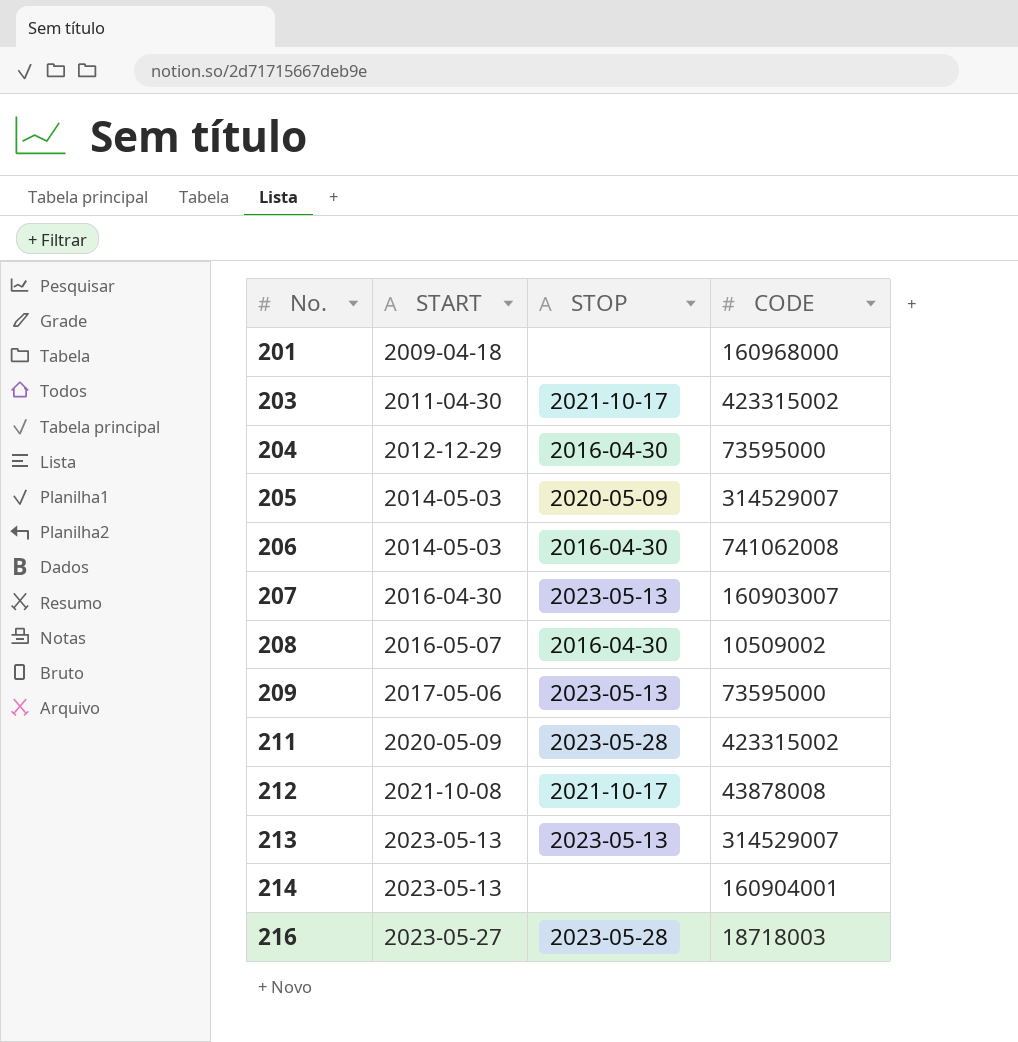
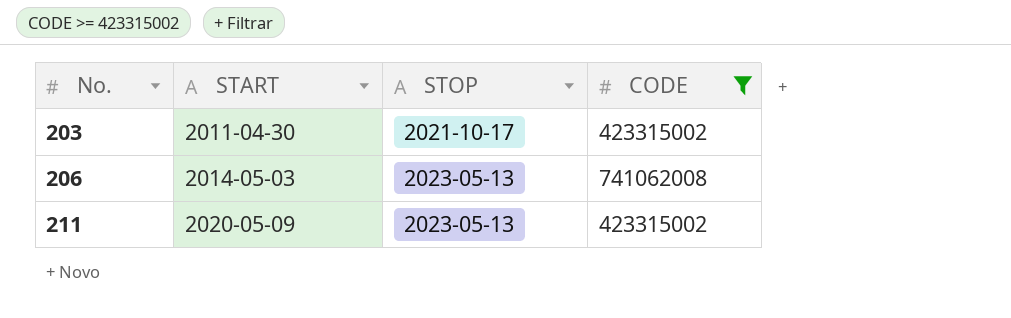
filter: none -> CODE >= 423315002
206 | STOP: 2016-04-30 -> 2023-05-13
211 | STOP: 2023-05-28 -> 2023-05-13

